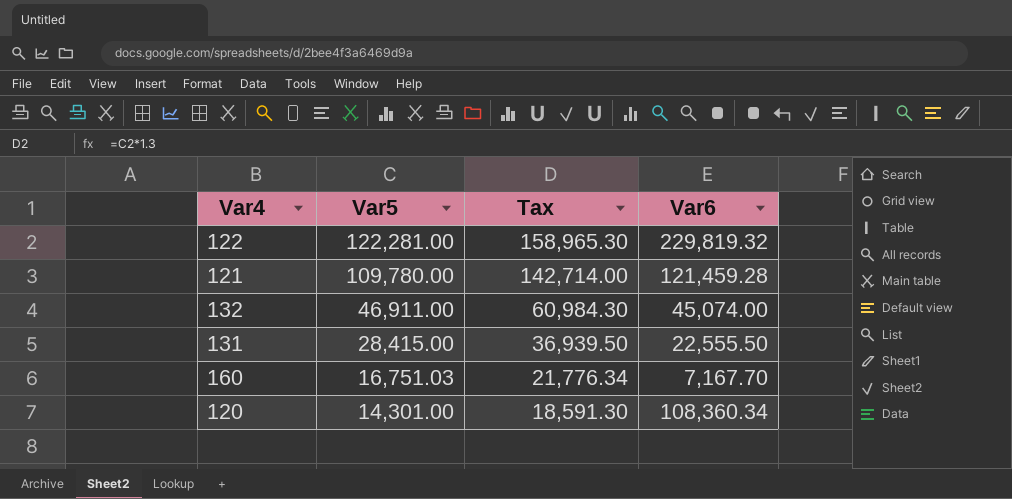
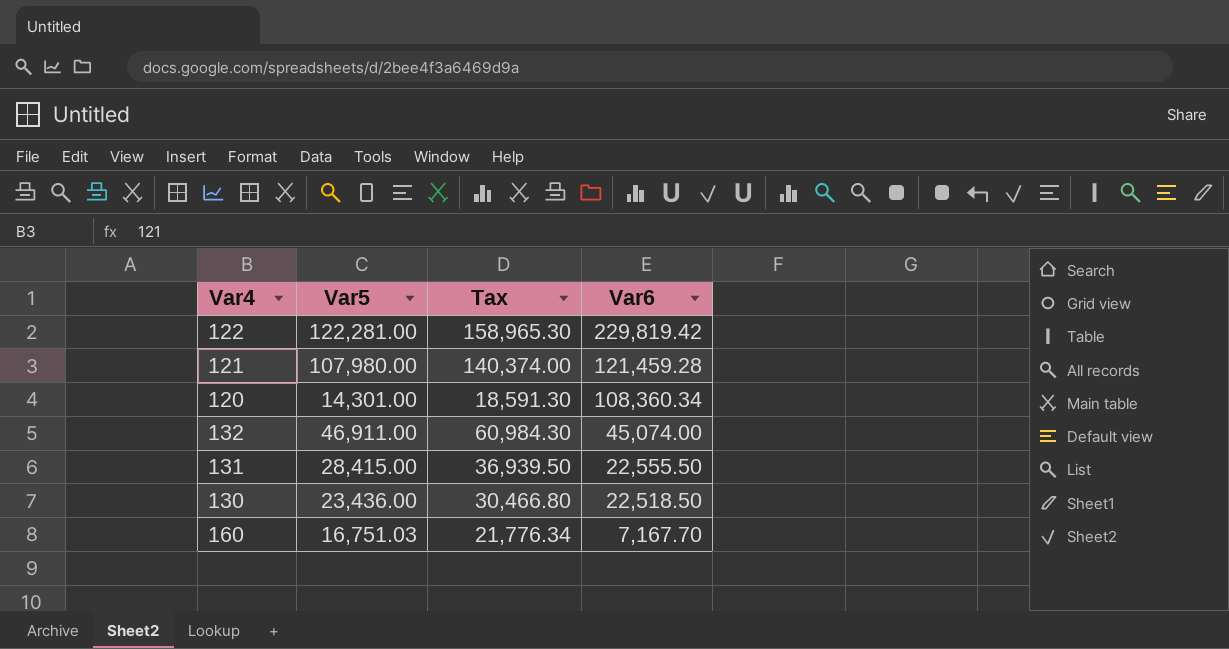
row order: Var5 descending -> Var6 descending
122 | Var6: 229,819.32 -> 229,819.42
121 | Var5: 109,780.00 -> 107,980.00
121 | Tax: 142,714.00 -> 140,374.00
row 130: none -> 23,436.00 | 30,466.80 | 22,518.50

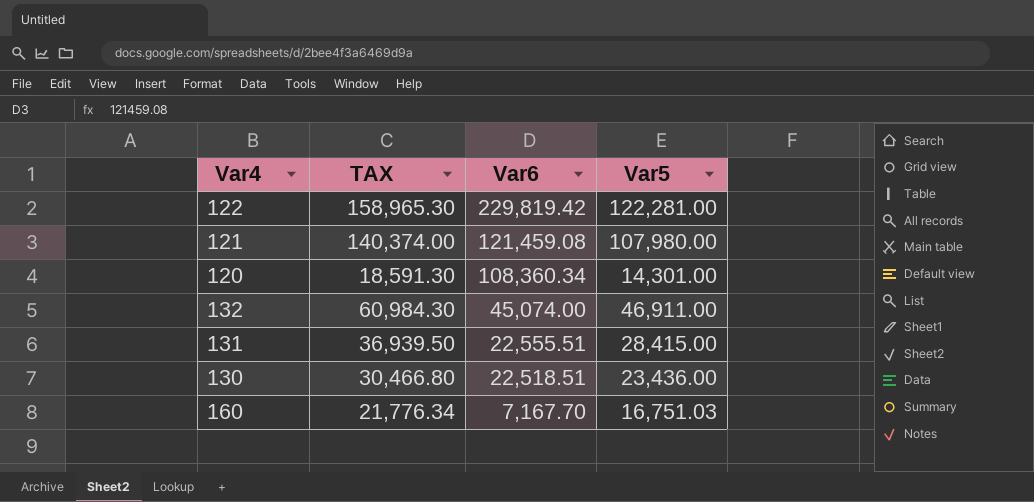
column name: Tax -> TAX
column Var5 | position: 2 -> 4
121 | Var6: 121,459.28 -> 121,459.08
131 | Var6: 22,555.50 -> 22,555.51
130 | Var6: 22,518.50 -> 22,518.51

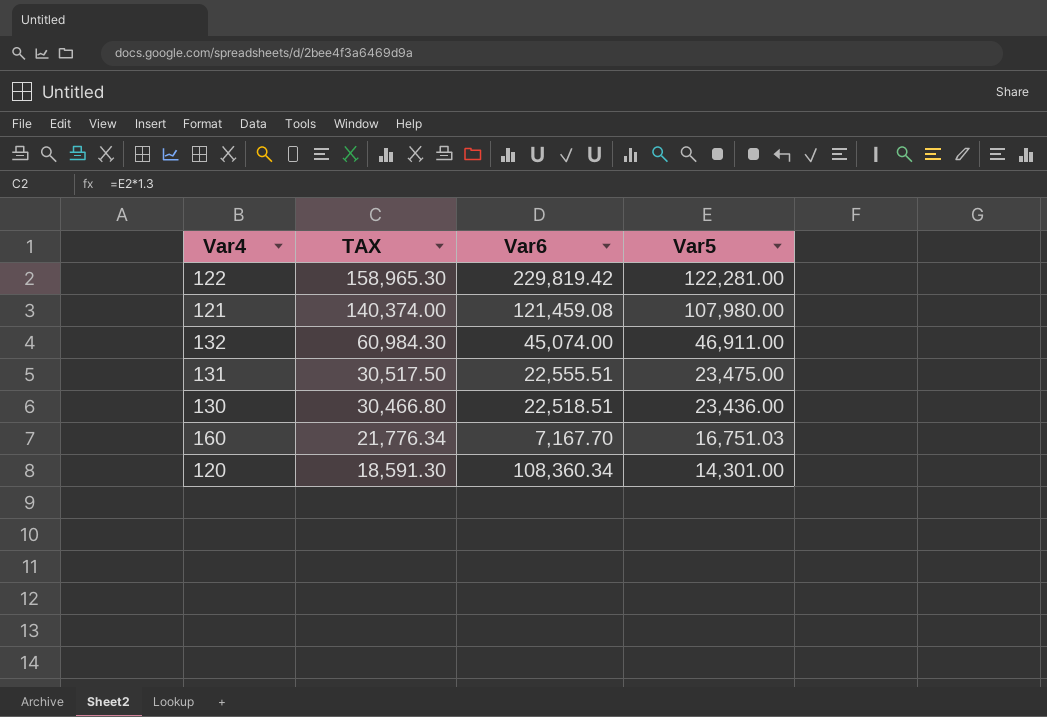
row order: Var6 descending -> TAX descending
131 | TAX: 36,939.50 -> 30,517.50
131 | Var5: 28,415.00 -> 23,475.00

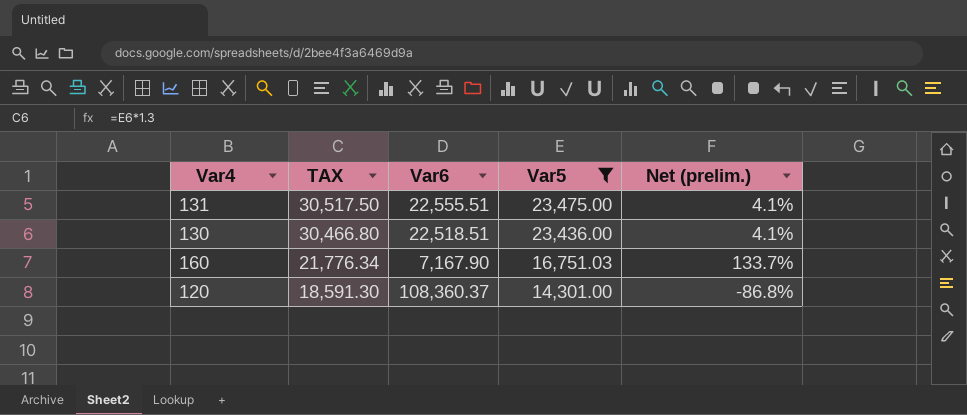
filter: none -> Var5 <= 23,475.00
column Net (prelim.) | formula: none -> ([Var5] - [Var6]) / [Var6]
160 | Var6: 7,167.70 -> 7,167.90
120 | Var6: 108,360.34 -> 108,360.37

